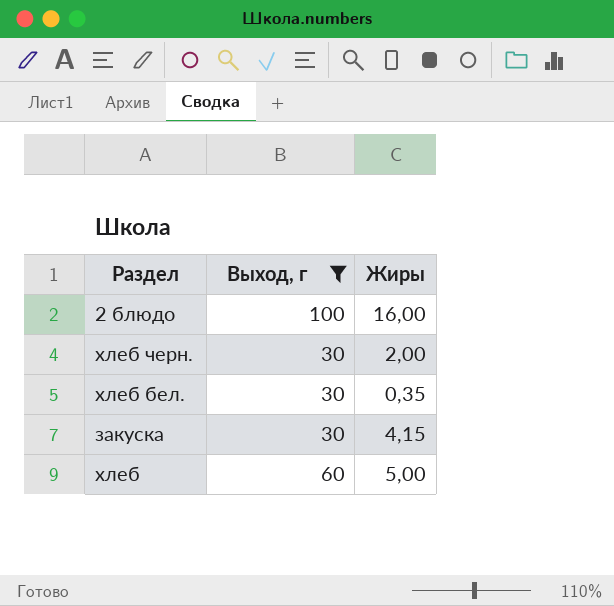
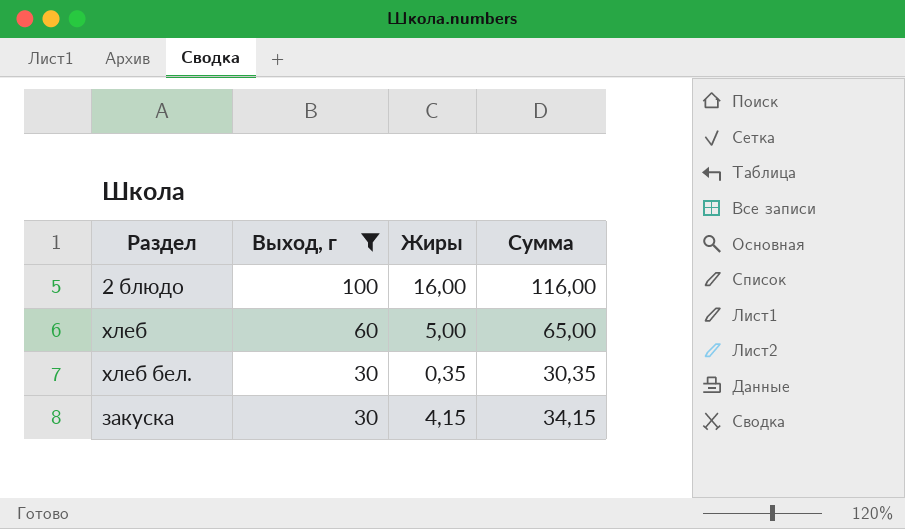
row order: none -> Выход, г descending
column Сумма | formula: none -> [Выход, г] + [Жиры]
row хлеб черн.: 30 | 2,00 -> none

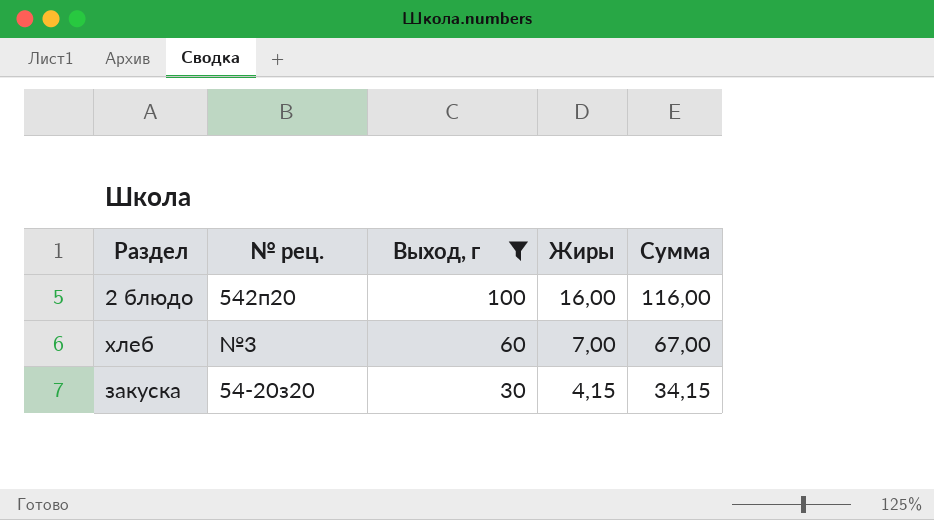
column № рец. | position: none -> 2
row хлеб бел.: 30 | 0,35 | 30,35 -> none
хлеб | Жиры: 5,00 -> 7,00
хлеб | Сумма: 65,00 -> 67,00

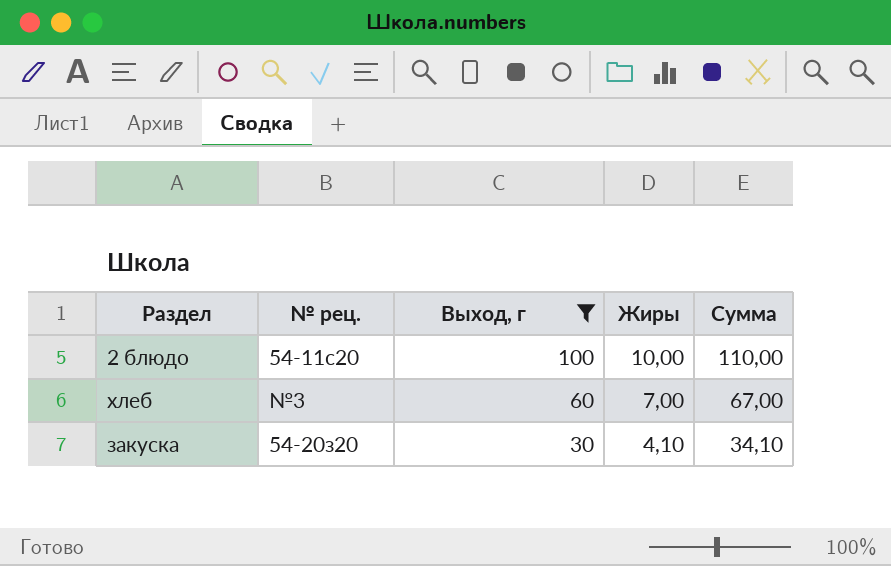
2 блюдо | № рец.: 542п20 -> 54-11с20
2 блюдо | Жиры: 16,00 -> 10,00
2 блюдо | Сумма: 116,00 -> 110,00
закуска | Жиры: 4,15 -> 4,10
закуска | Сумма: 34,15 -> 34,10

